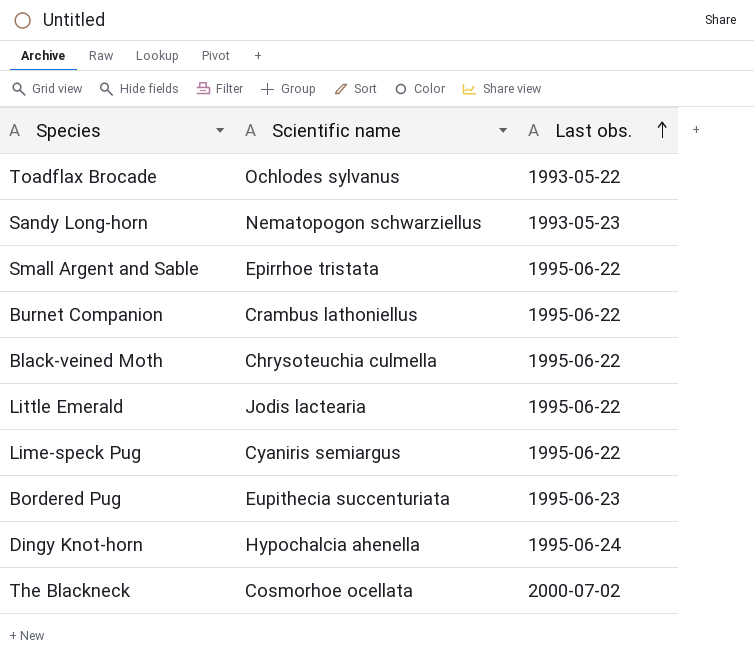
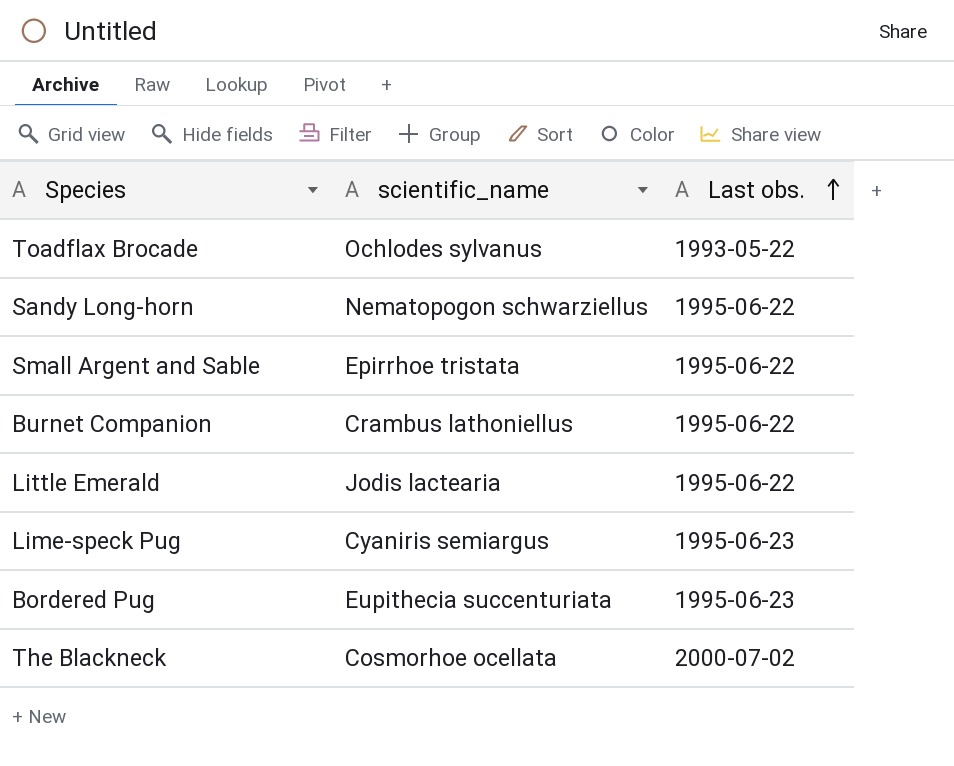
column name: Scientific name -> scientific_name
row Black-veined Moth: Chrysoteuchia culmella | 1995-06-22 -> none
row Dingy Knot-horn: Hypochalcia ahenella | 1995-06-24 -> none
Sandy Long-horn | Last obs.: 1993-05-23 -> 1995-06-22
Lime-speck Pug | Last obs.: 1995-06-22 -> 1995-06-23

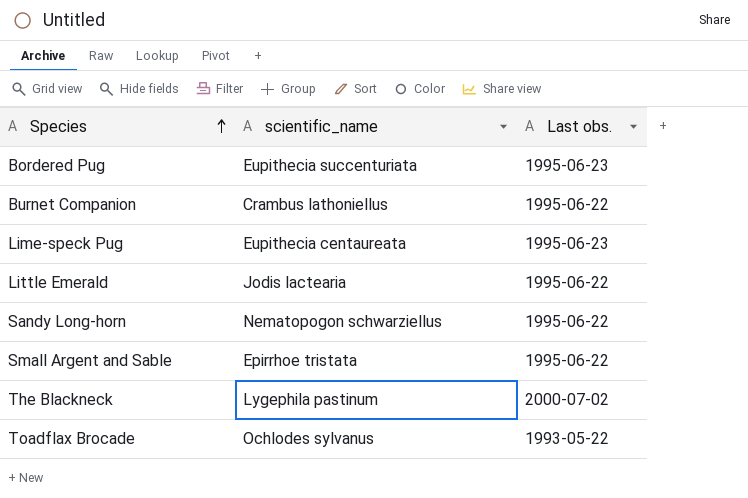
row order: Last obs. ascending -> Species ascending
Lime-speck Pug | scientific_name: Cyaniris semiargus -> Eupithecia centaureata
The Blackneck | scientific_name: Cosmorhoe ocellata -> Lygephila pastinum

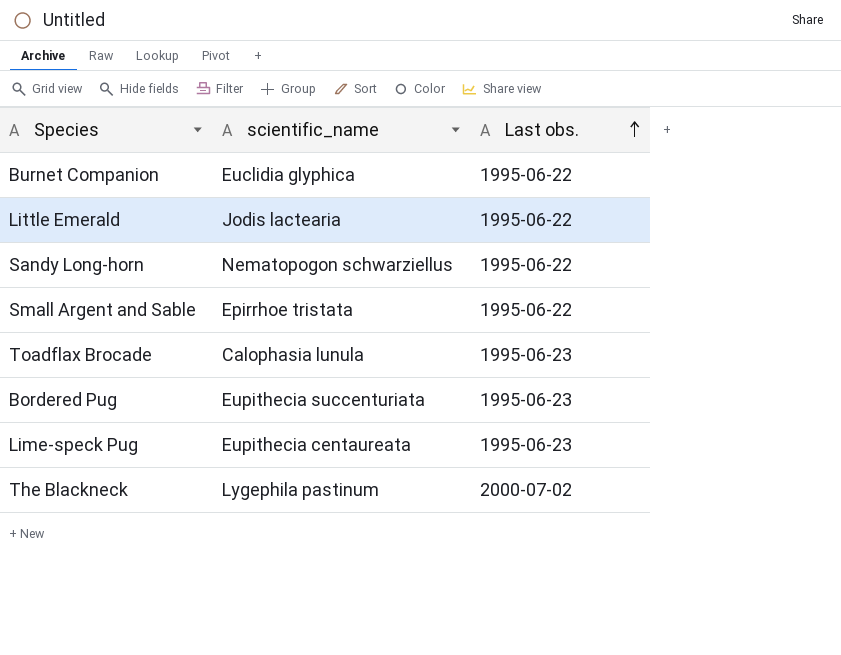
row order: Species ascending -> Last obs. ascending
Burnet Companion | scientific_name: Crambus lathoniellus -> Euclidia glyphica
Toadflax Brocade | scientific_name: Ochlodes sylvanus -> Calophasia lunula
Toadflax Brocade | Last obs.: 1993-05-22 -> 1995-06-23

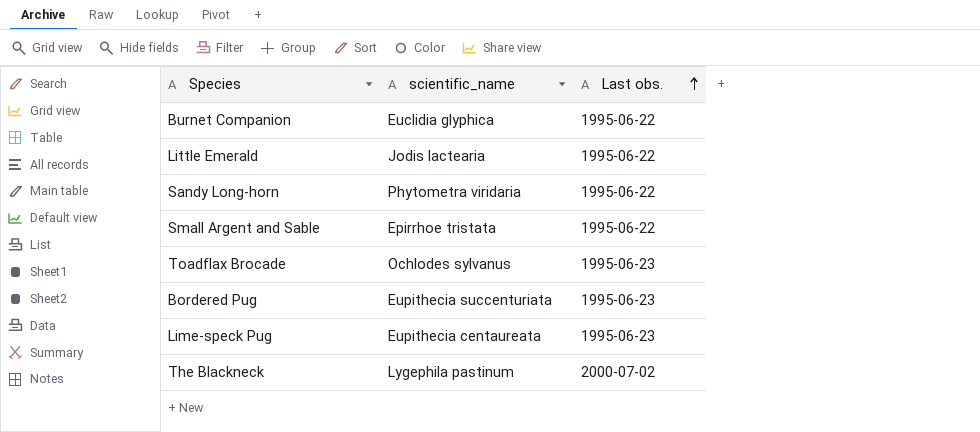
Sandy Long-horn | scientific_name: Nematopogon schwarziellus -> Phytometra viridaria
Toadflax Brocade | scientific_name: Calophasia lunula -> Ochlodes sylvanus

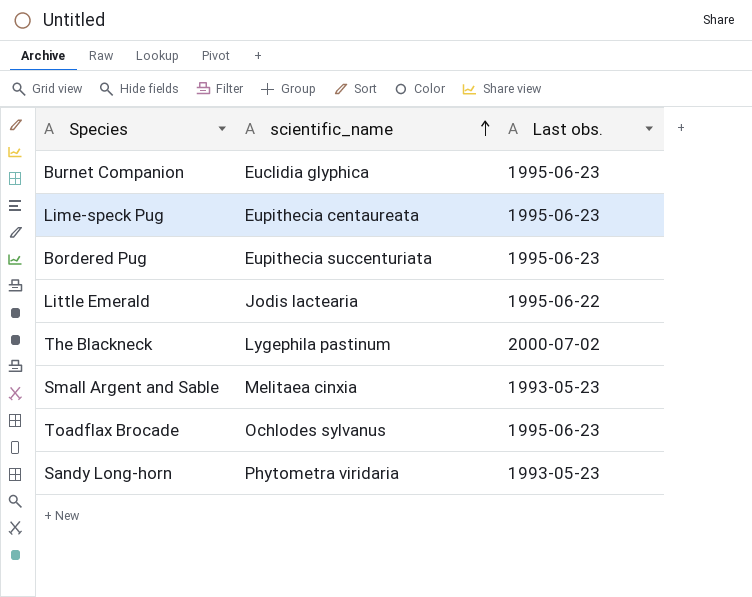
row order: Last obs. ascending -> scientific_name ascending
Burnet Companion | Last obs.: 1995-06-22 -> 1995-06-23
Small Argent and Sable | scientific_name: Epirrhoe tristata -> Melitaea cinxia
Small Argent and Sable | Last obs.: 1995-06-22 -> 1993-05-23
Sandy Long-horn | Last obs.: 1995-06-22 -> 1993-05-23

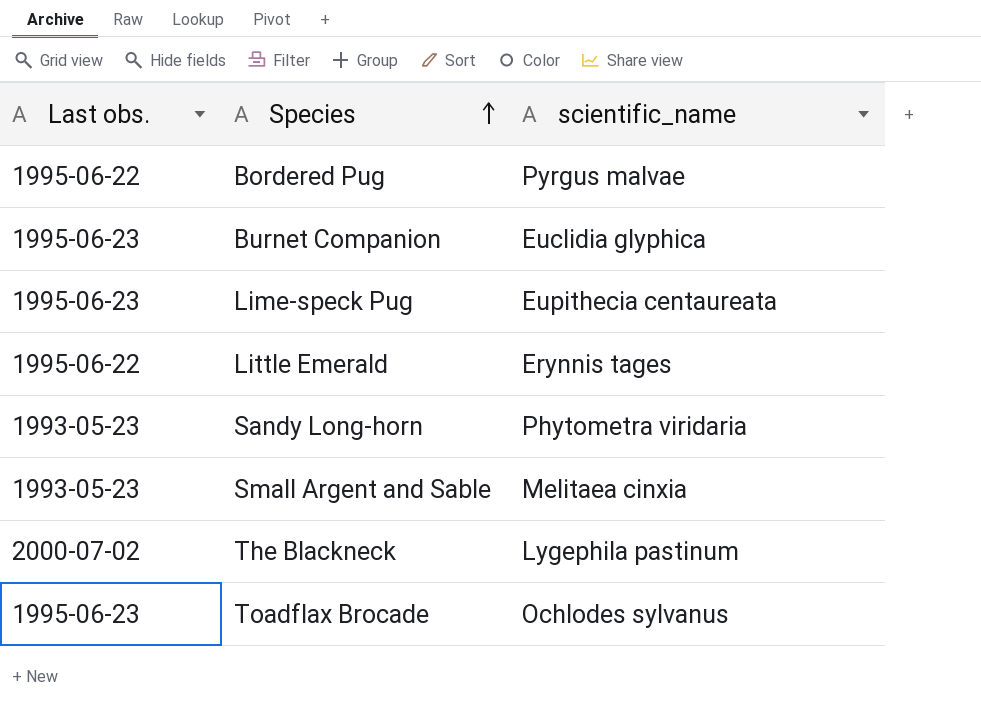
row order: scientific_name ascending -> Species ascending
column Last obs. | position: 3 -> 1
Bordered Pug | Last obs.: 1995-06-23 -> 1995-06-22
Bordered Pug | scientific_name: Eupithecia succenturiata -> Pyrgus malvae
Little Emerald | scientific_name: Jodis lactearia -> Erynnis tages

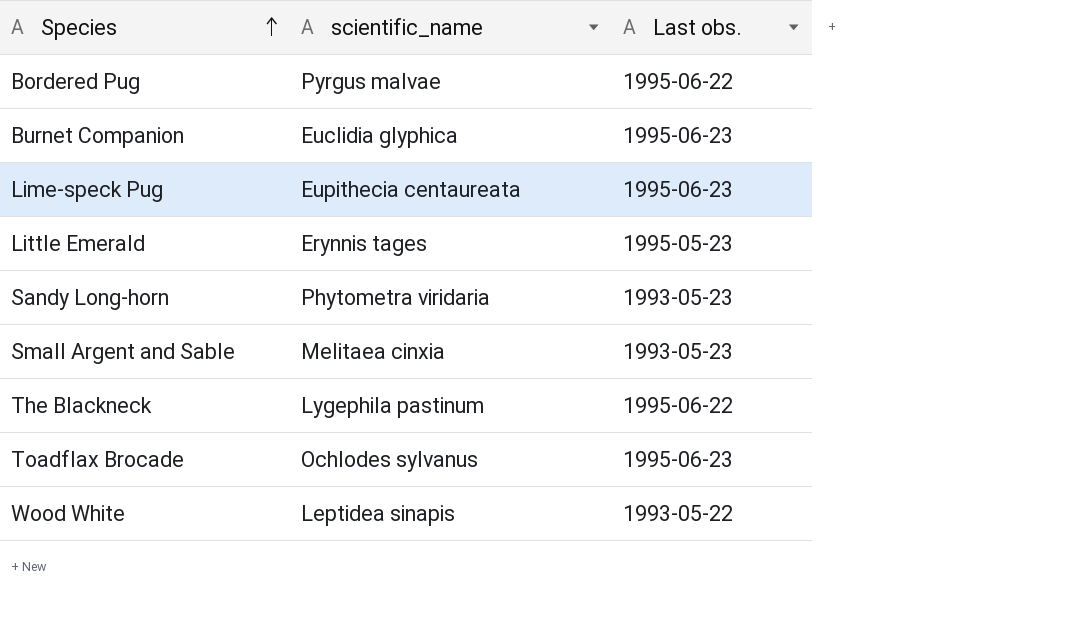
column Last obs. | position: 1 -> 3
Little Emerald | Last obs.: 1995-06-22 -> 1995-05-23
The Blackneck | Last obs.: 2000-07-02 -> 1995-06-22
row Wood White: none -> Leptidea sinapis | 1993-05-22

